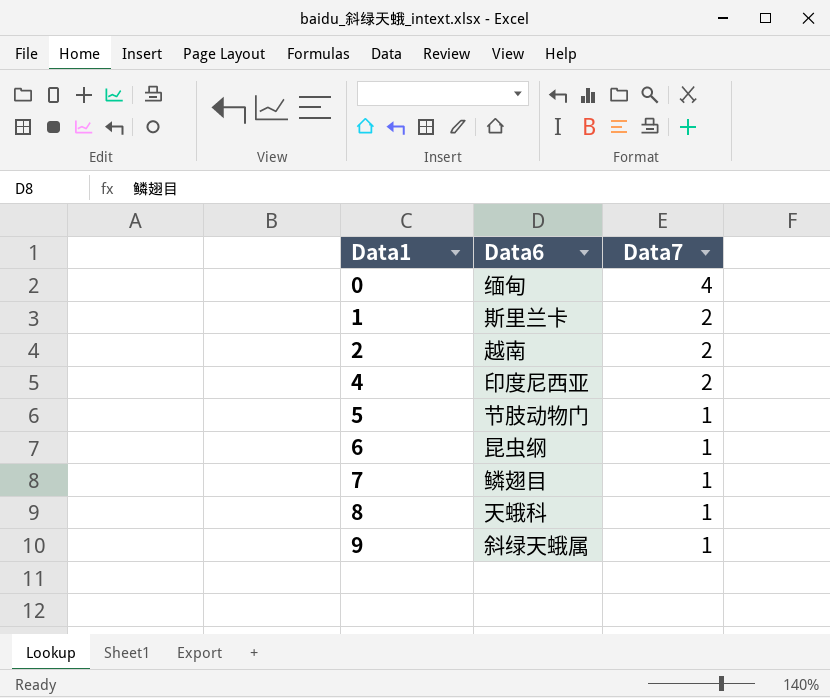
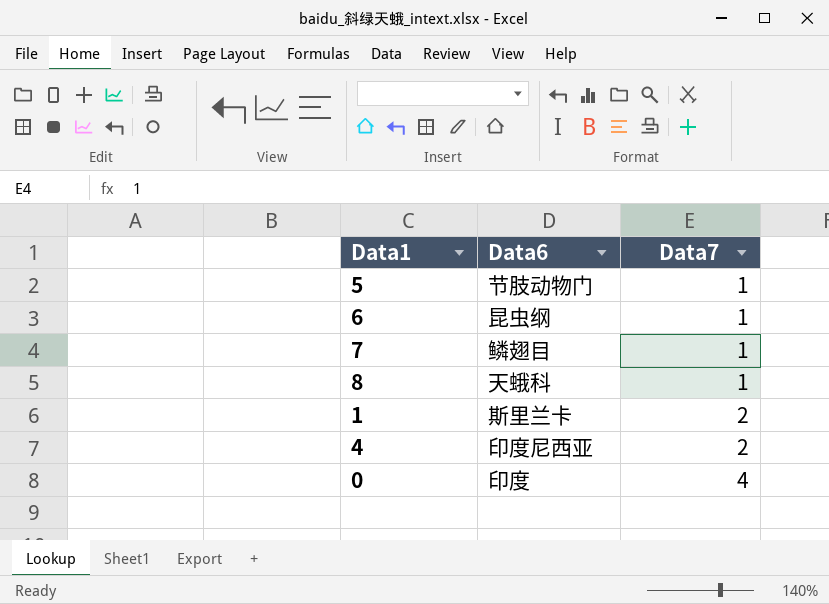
row order: Data1 ascending -> Data7 ascending
row 2: 越南 | 2 -> none
row 9: 斜绿天蛾属 | 1 -> none
0 | Data6: 缅甸 -> 印度

